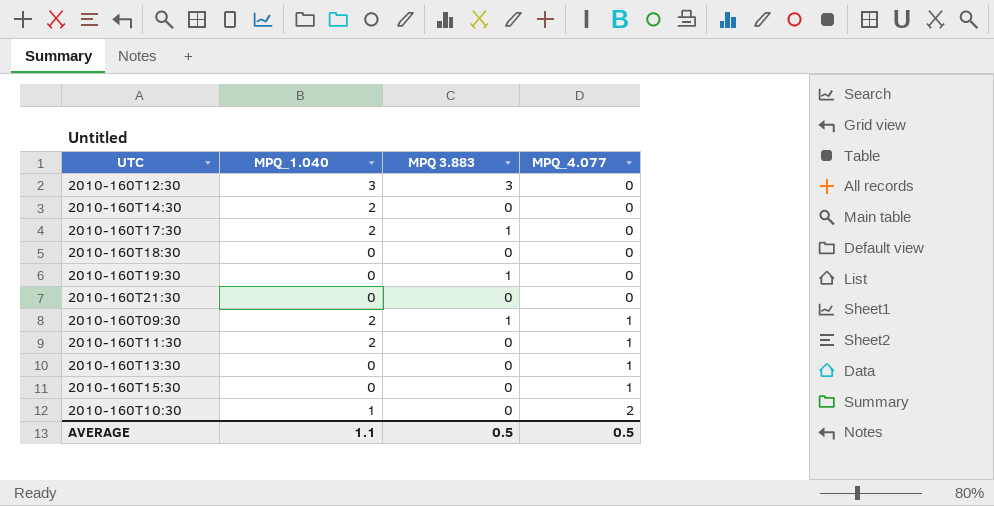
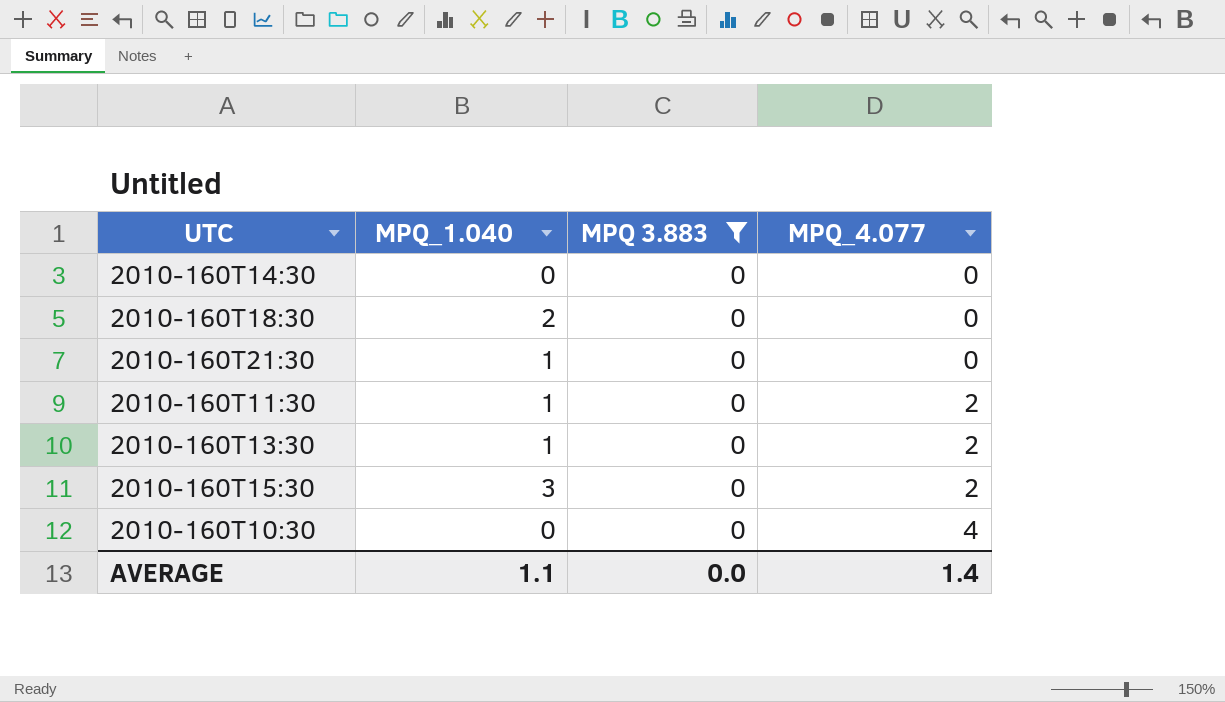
filter: none -> MPQ 3.883 = 0
2010-160T14:30 | MPQ_1.040: 2 -> 0
2010-160T18:30 | MPQ_1.040: 0 -> 2
2010-160T21:30 | MPQ_1.040: 0 -> 1
2010-160T11:30 | MPQ_1.040: 2 -> 1
2010-160T11:30 | MPQ_4.077: 1 -> 2
2010-160T13:30 | MPQ_1.040: 0 -> 1
2010-160T13:30 | MPQ_4.077: 1 -> 2
2010-160T15:30 | MPQ_1.040: 0 -> 3
2010-160T15:30 | MPQ_4.077: 1 -> 2
2010-160T10:30 | MPQ_1.040: 1 -> 0
2010-160T10:30 | MPQ_4.077: 2 -> 4
AVERAGE | MPQ 3.883: 0.5 -> 0.0
AVERAGE | MPQ_4.077: 0.5 -> 1.4

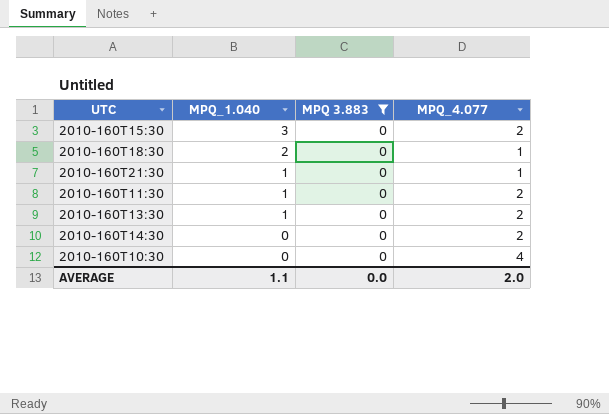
row order: MPQ_4.077 ascending -> MPQ_1.040 descending
2010-160T18:30 | MPQ_4.077: 0 -> 1
2010-160T21:30 | MPQ_4.077: 0 -> 1
2010-160T14:30 | MPQ_4.077: 0 -> 2
AVERAGE | MPQ_4.077: 1.4 -> 2.0

